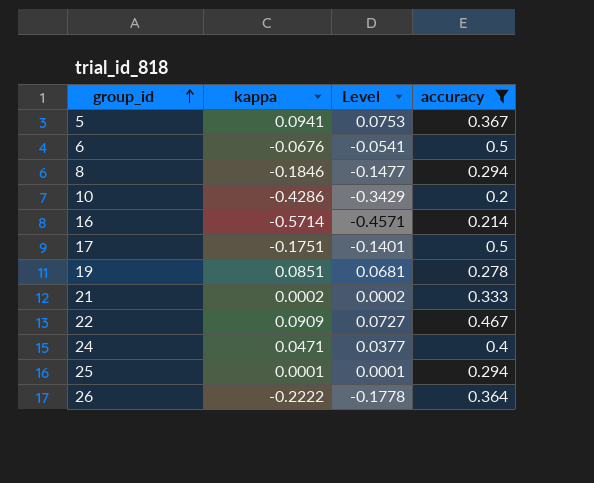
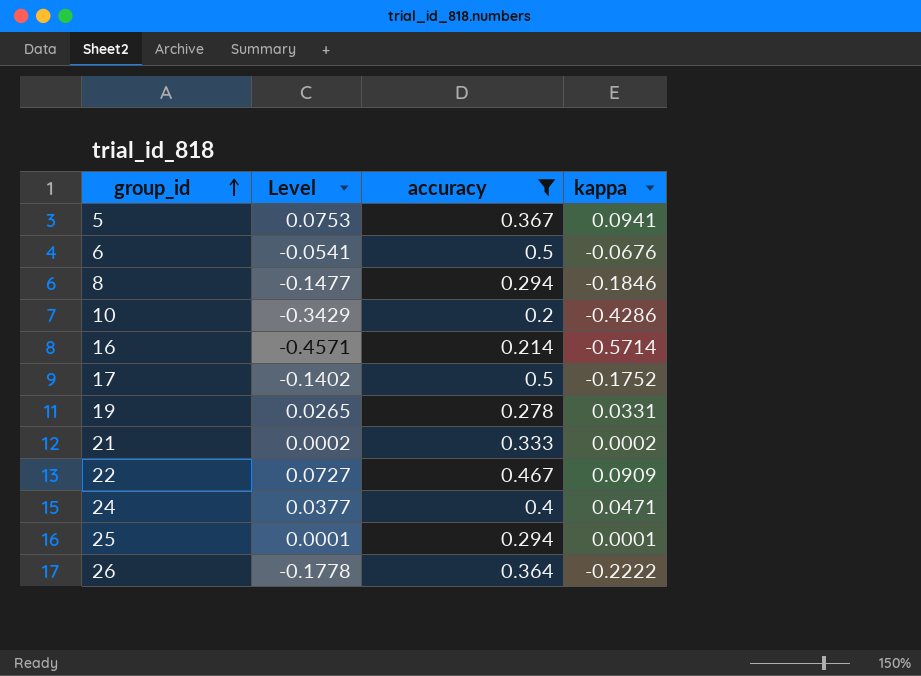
column kappa | position: 2 -> 4
17 | Level: -0.1401 -> -0.1402
17 | kappa: -0.1751 -> -0.1752
19 | Level: 0.0681 -> 0.0265
19 | kappa: 0.0851 -> 0.0331

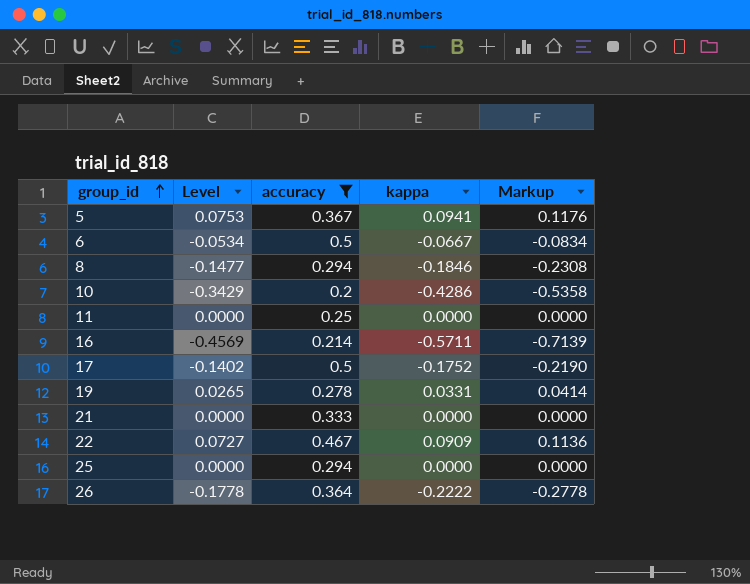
column Markup | formula: none -> [kappa] * 1.25
row 24: 0.0377 | 0.4 | 0.0471 -> none
6 | Level: -0.0541 -> -0.0534
6 | kappa: -0.0676 -> -0.0667
row 11: none -> 0.0000 | 0.25 | 0.0000 | 0.0000
16 | Level: -0.4571 -> -0.4569
16 | kappa: -0.5714 -> -0.5711
21 | Level: 0.0002 -> 0.0000
21 | kappa: 0.0002 -> 0.0000
25 | Level: 0.0001 -> 0.0000
25 | kappa: 0.0001 -> 0.0000

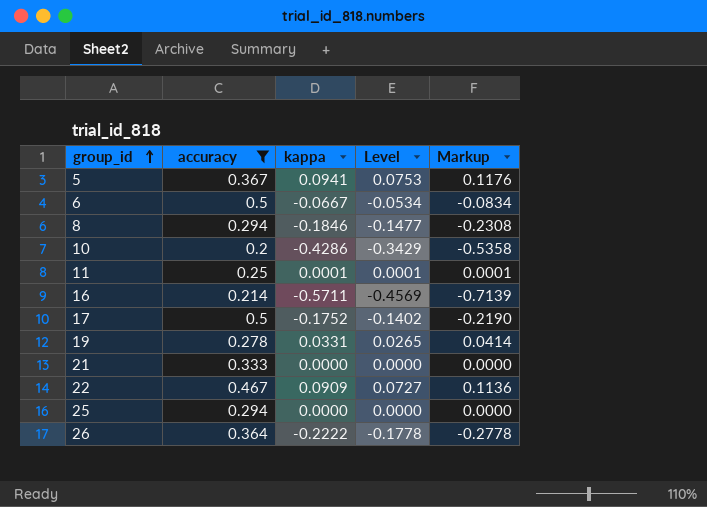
column Level | position: 2 -> 4
11 | kappa: 0.0000 -> 0.0001
11 | Level: 0.0000 -> 0.0001
11 | Markup: 0.0000 -> 0.0001

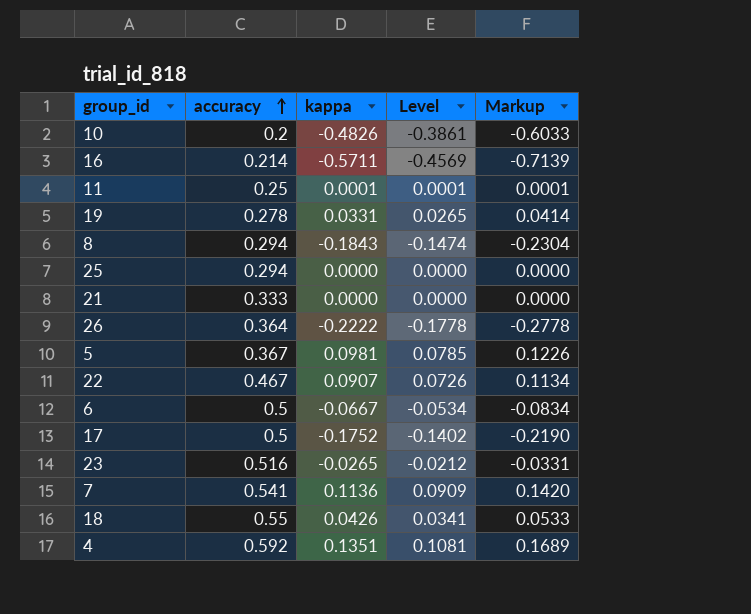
filter: accuracy <= 0.5 -> none
row order: group_id ascending -> accuracy ascending
10 | kappa: -0.4286 -> -0.4826
10 | Level: -0.3429 -> -0.3861
10 | Markup: -0.5358 -> -0.6033
8 | kappa: -0.1846 -> -0.1843
8 | Level: -0.1477 -> -0.1474
8 | Markup: -0.2308 -> -0.2304
5 | kappa: 0.0941 -> 0.0981
5 | Level: 0.0753 -> 0.0785
5 | Markup: 0.1176 -> 0.1226
22 | kappa: 0.0909 -> 0.0907
22 | Level: 0.0727 -> 0.0726
22 | Markup: 0.1136 -> 0.1134

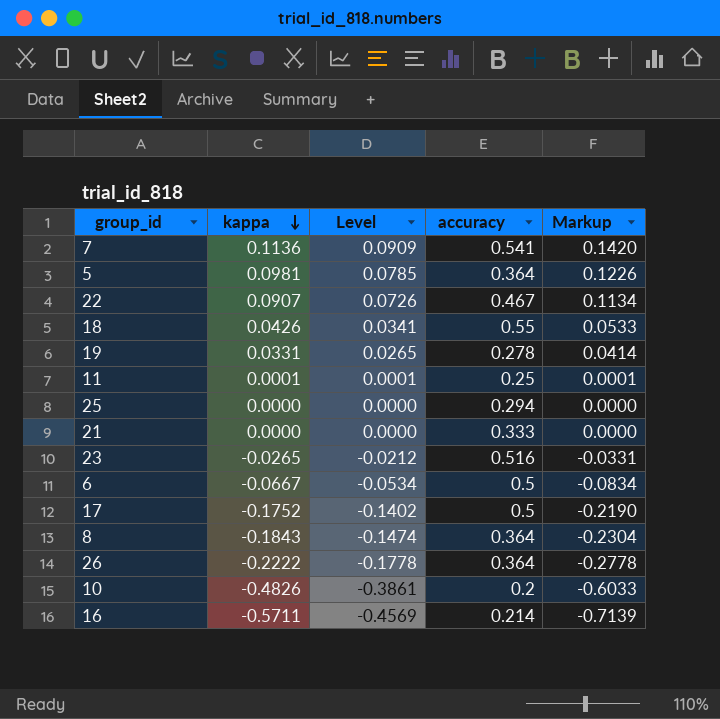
row order: accuracy ascending -> kappa descending
column accuracy | position: 2 -> 4
row 4: 0.592 | 0.1351 | 0.1081 | 0.1689 -> none
5 | accuracy: 0.367 -> 0.364
8 | accuracy: 0.294 -> 0.364

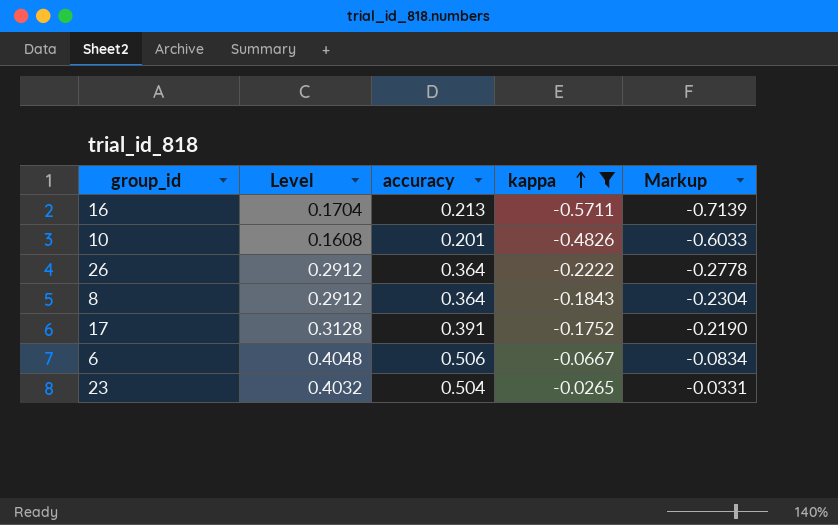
filter: none -> kappa <= -0.0265
row order: kappa descending -> kappa ascending
column Level | formula: [kappa] * 0.8 -> [accuracy] * 0.8
column kappa | position: 2 -> 4
16 | accuracy: 0.214 -> 0.213
10 | accuracy: 0.2 -> 0.201
17 | accuracy: 0.5 -> 0.391
6 | accuracy: 0.5 -> 0.506
23 | accuracy: 0.516 -> 0.504

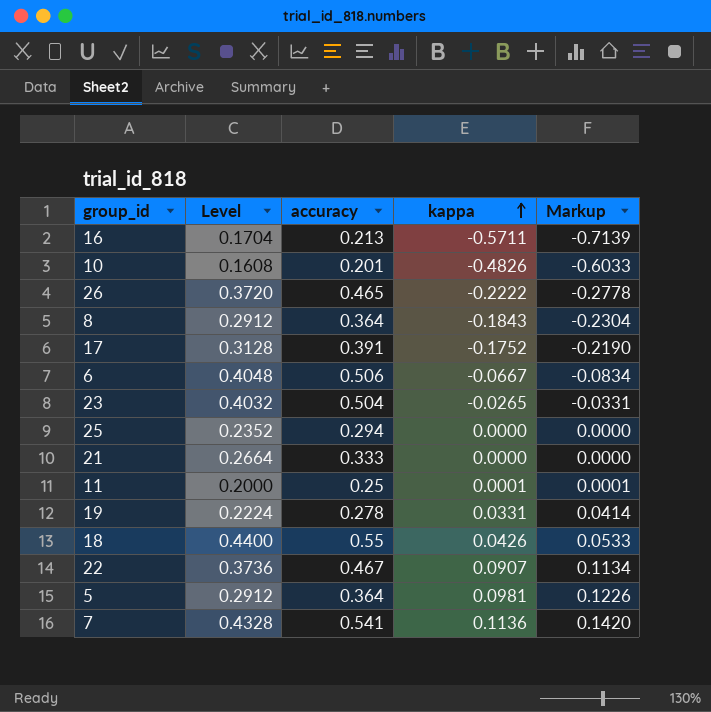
filter: kappa <= -0.0265 -> none
26 | Level: 0.2912 -> 0.3720
26 | accuracy: 0.364 -> 0.465

